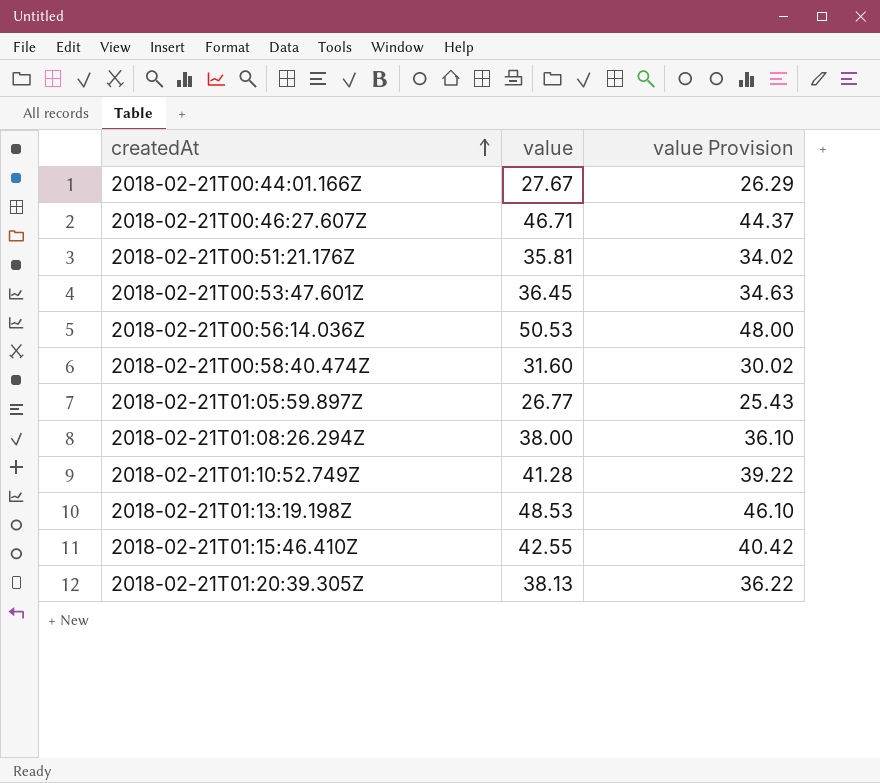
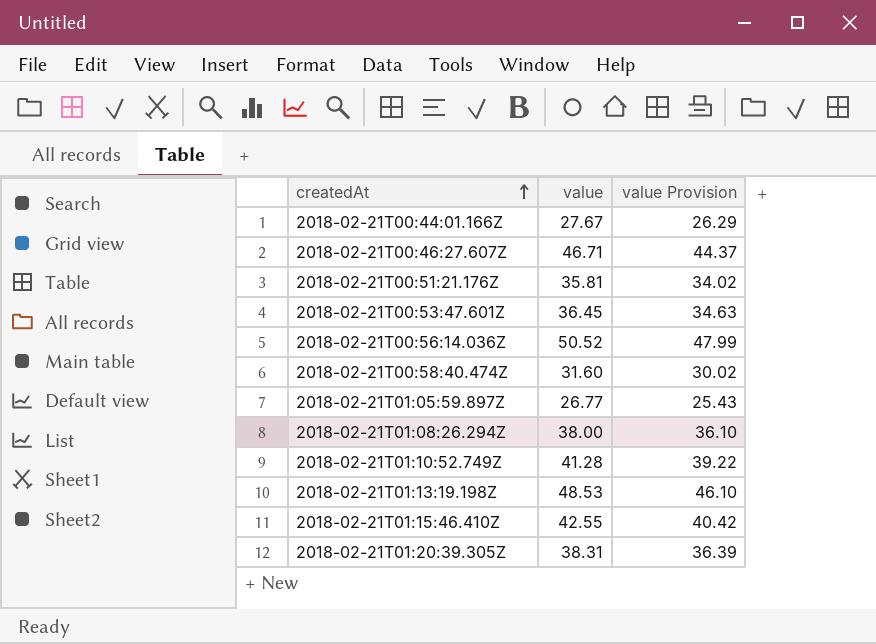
2018-02-21T00:56:14.036Z | value: 50.53 -> 50.52
2018-02-21T00:56:14.036Z | value Provision: 48.00 -> 47.99
2018-02-21T01:20:39.305Z | value: 38.13 -> 38.31
2018-02-21T01:20:39.305Z | value Provision: 36.22 -> 36.39

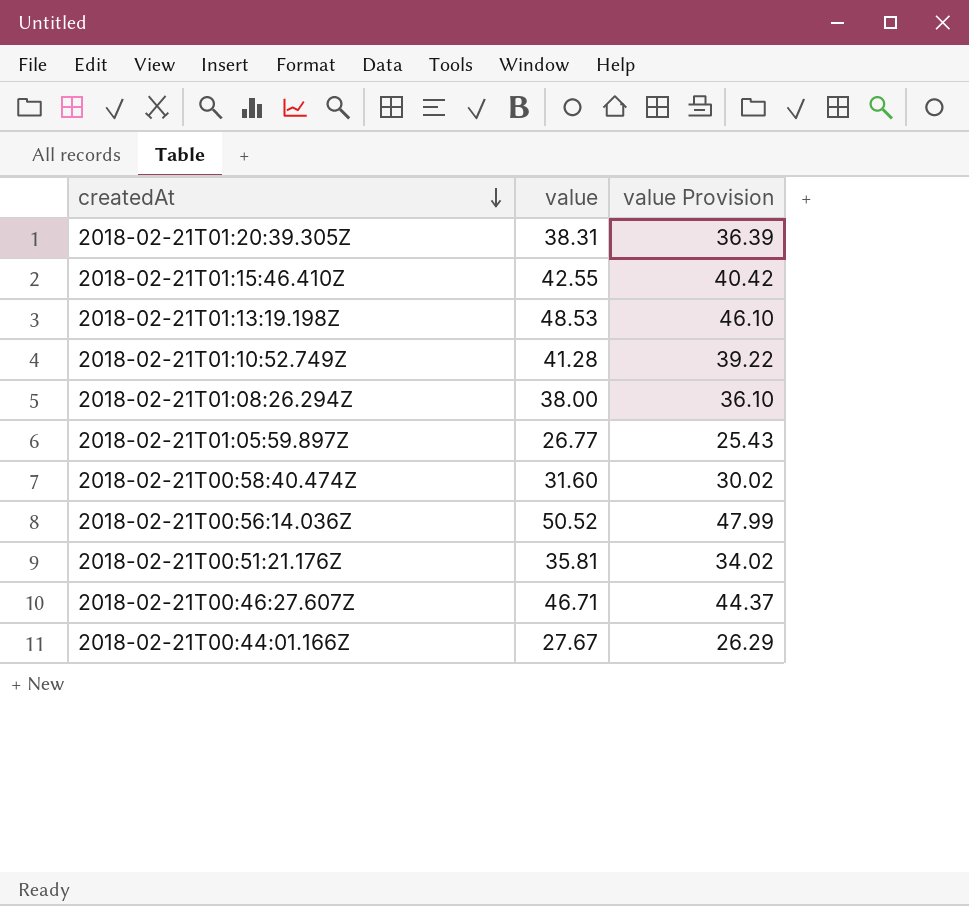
row order: createdAt ascending -> createdAt descending
row 2018-02-21T00:53:47.601Z: 36.45 | 34.63 -> none

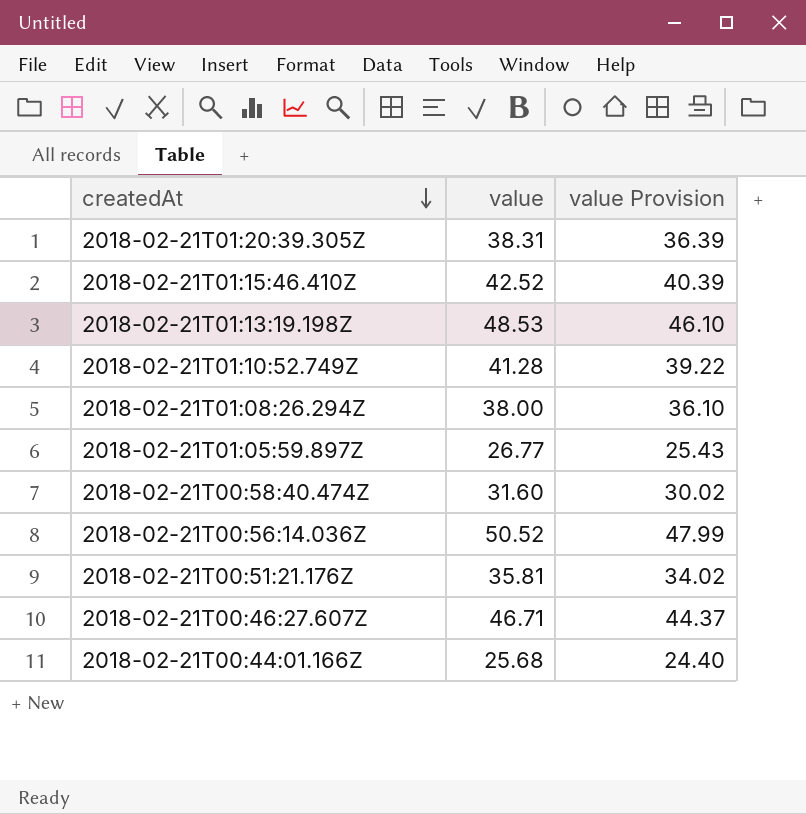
2018-02-21T01:15:46.410Z | value: 42.55 -> 42.52
2018-02-21T01:15:46.410Z | value Provision: 40.42 -> 40.39
2018-02-21T00:44:01.166Z | value: 27.67 -> 25.68
2018-02-21T00:44:01.166Z | value Provision: 26.29 -> 24.40

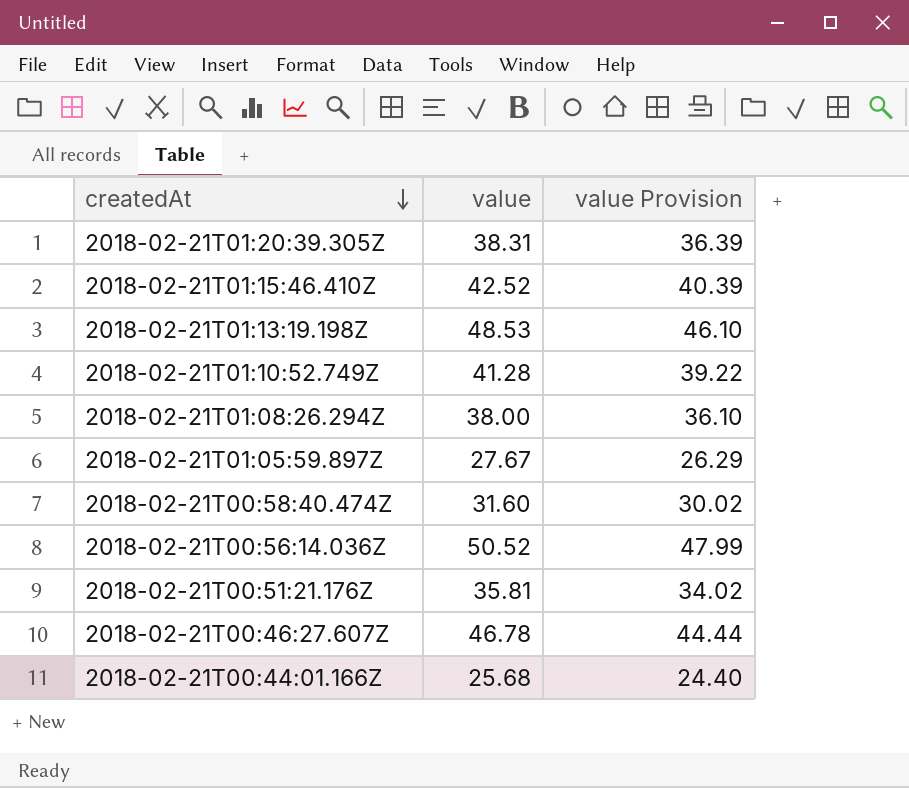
2018-02-21T01:05:59.897Z | value: 26.77 -> 27.67
2018-02-21T01:05:59.897Z | value Provision: 25.43 -> 26.29
2018-02-21T00:46:27.607Z | value: 46.71 -> 46.78
2018-02-21T00:46:27.607Z | value Provision: 44.37 -> 44.44

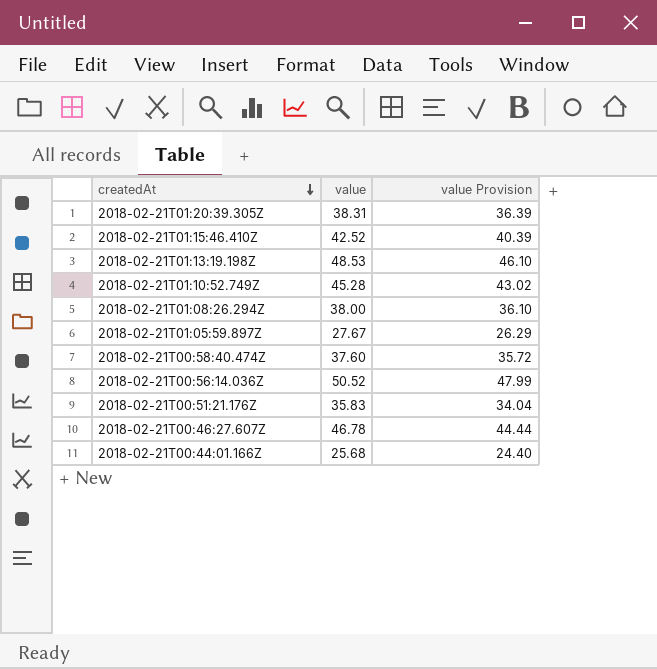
2018-02-21T01:10:52.749Z | value: 41.28 -> 45.28
2018-02-21T01:10:52.749Z | value Provision: 39.22 -> 43.02
2018-02-21T00:58:40.474Z | value: 31.60 -> 37.60
2018-02-21T00:58:40.474Z | value Provision: 30.02 -> 35.72
2018-02-21T00:51:21.176Z | value: 35.81 -> 35.83
2018-02-21T00:51:21.176Z | value Provision: 34.02 -> 34.04

